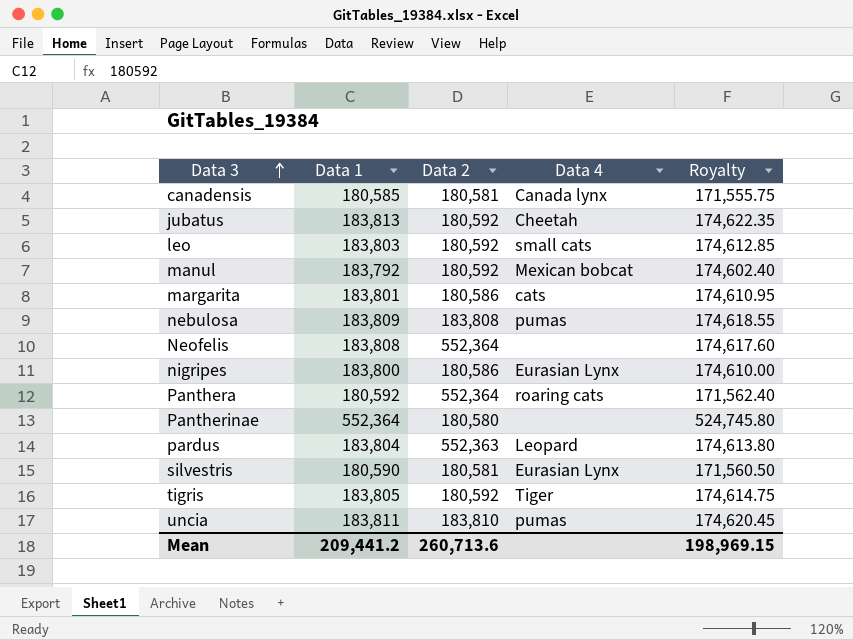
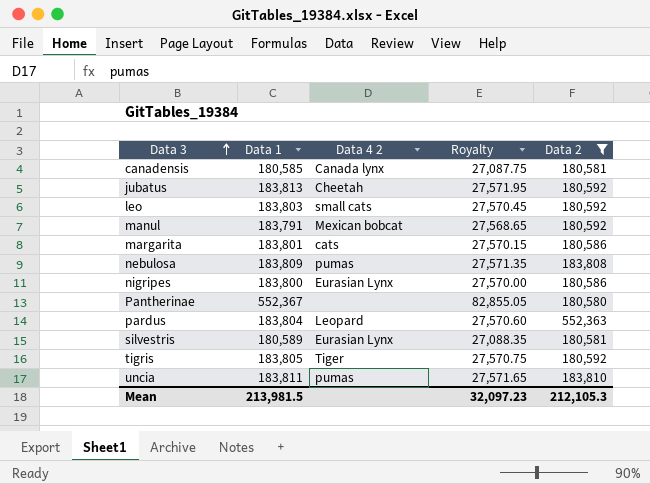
filter: none -> Data 2 != 552,364
column name: Data 4 -> Data 4 2
column Royalty | formula: [Data 1] * 0.95 -> [Data 1] * 0.15
column Data 2 | position: 3 -> 5
manul | Data 1: 183,792 -> 183,791
Pantherinae | Data 1: 552,364 -> 552,367
silvestris | Data 1: 180,590 -> 180,589
Mean | Data 1: 209,441.2 -> 213,981.5
Mean | Royalty: 198,969.15 -> 32,097.23
Mean | Data 2: 260,713.6 -> 212,105.3

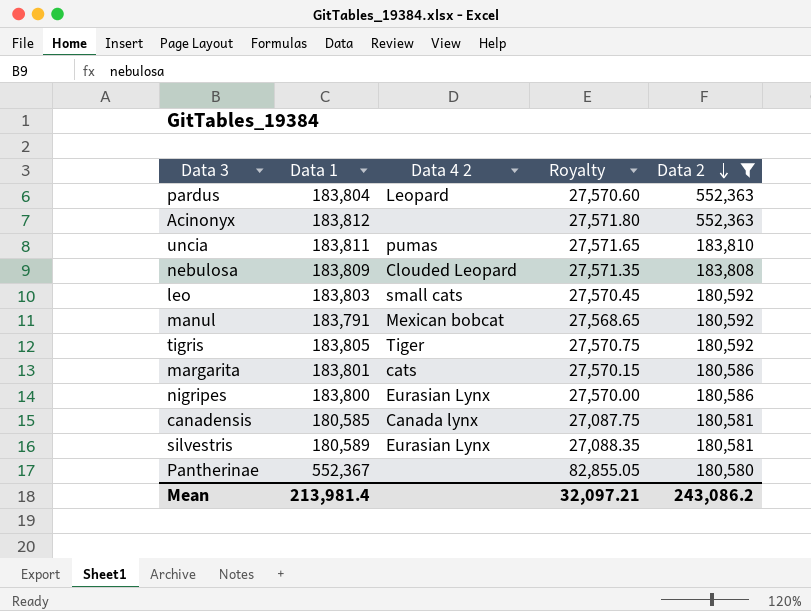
row order: Data 3 ascending -> Data 2 descending
row jubatus: 183,813 | Cheetah | 27,571.95 | 180,592 -> none
row Acinonyx: none -> 183,812 | none | 27,571.80 | 552,363
nebulosa | Data 4 2: pumas -> Clouded Leopard
Mean | Data 1: 213,981.5 -> 213,981.4
Mean | Royalty: 32,097.23 -> 32,097.21
Mean | Data 2: 212,105.3 -> 243,086.2

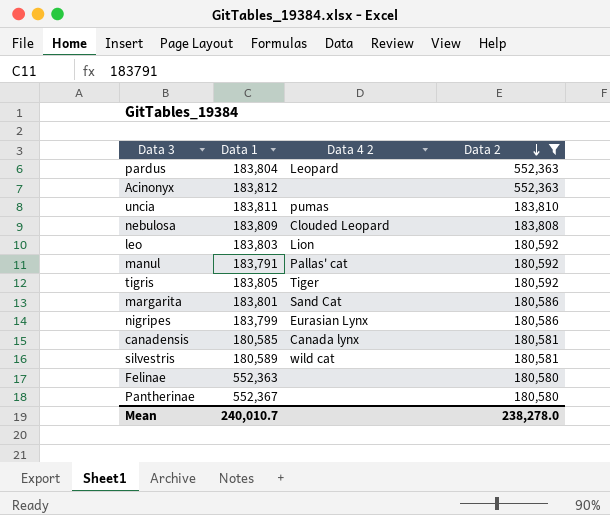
column Royalty | formula: [Data 1] * 0.15 -> none
leo | Data 4 2: small cats -> Lion
manul | Data 4 2: Mexican bobcat -> Pallas' cat
margarita | Data 4 2: cats -> Sand Cat
nigripes | Data 1: 183,800 -> 183,799
silvestris | Data 4 2: Eurasian Lynx -> wild cat
row Felinae: none -> 552,363 | none | 180,580
Mean | Data 1: 213,981.4 -> 240,010.7
Mean | Data 2: 243,086.2 -> 238,278.0

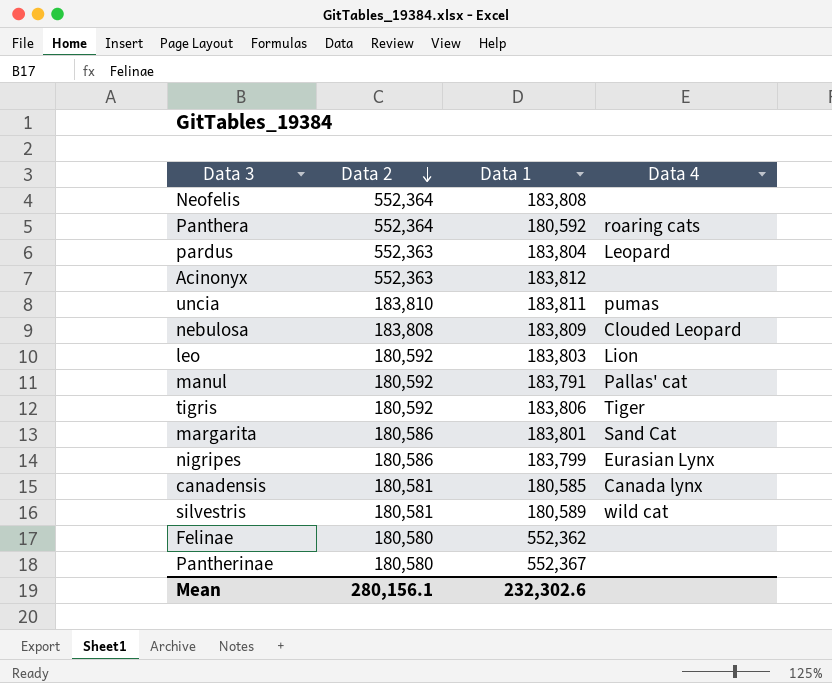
filter: Data 2 != 552,364 -> none
column Data 2 | position: 4 -> 2
column name: Data 4 2 -> Data 4
tigris | Data 1: 183,805 -> 183,806
Felinae | Data 1: 552,363 -> 552,362
Mean | Data 2: 238,278.0 -> 280,156.1
Mean | Data 1: 240,010.7 -> 232,302.6

